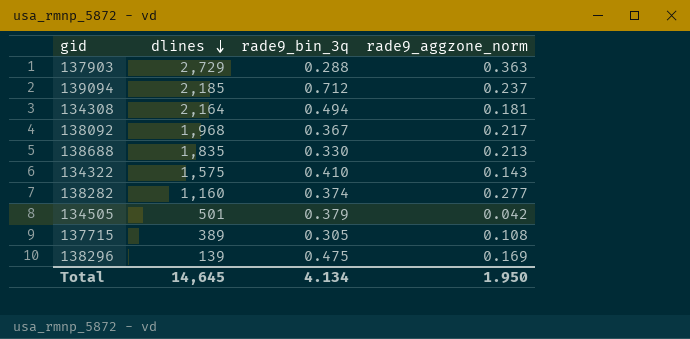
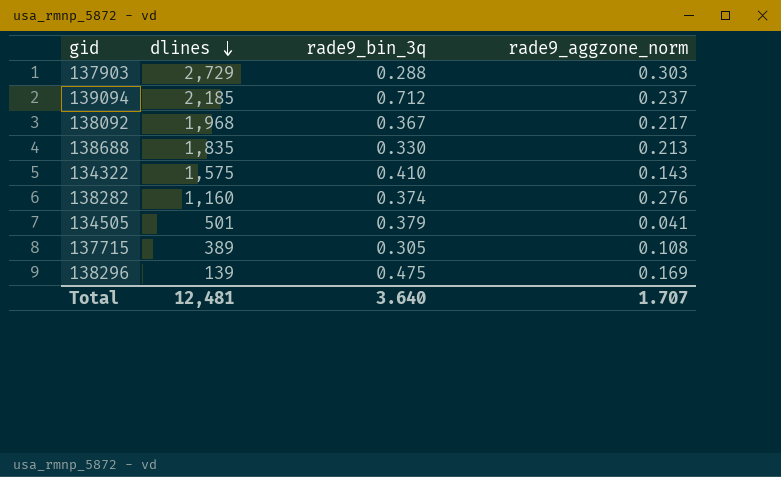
row 134308: 2,164 | 0.494 | 0.181 -> none
137903 | rade9_aggzone_norm: 0.363 -> 0.303
138282 | rade9_aggzone_norm: 0.277 -> 0.276
134505 | rade9_aggzone_norm: 0.042 -> 0.041
Total | dlines: 14,645 -> 12,481
Total | rade9_bin_3q: 4.134 -> 3.640
Total | rade9_aggzone_norm: 1.950 -> 1.707

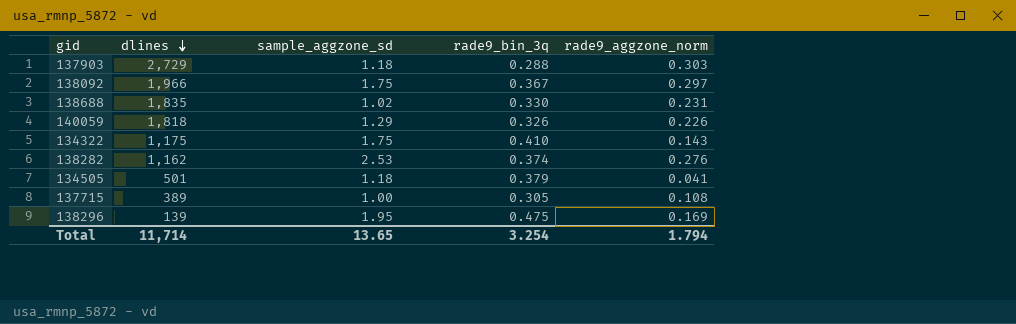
column sample_aggzone_sd | position: none -> 3
row 139094: 2,185 | 0.712 | 0.237 -> none
138092 | dlines: 1,968 -> 1,966
138092 | rade9_aggzone_norm: 0.217 -> 0.297
138688 | rade9_aggzone_norm: 0.213 -> 0.231
row 140059: none -> 1,818 | 1.29 | 0.326 | 0.226
134322 | dlines: 1,575 -> 1,175
138282 | dlines: 1,160 -> 1,162
Total | dlines: 12,481 -> 11,714
Total | rade9_bin_3q: 3.640 -> 3.254
Total | rade9_aggzone_norm: 1.707 -> 1.794

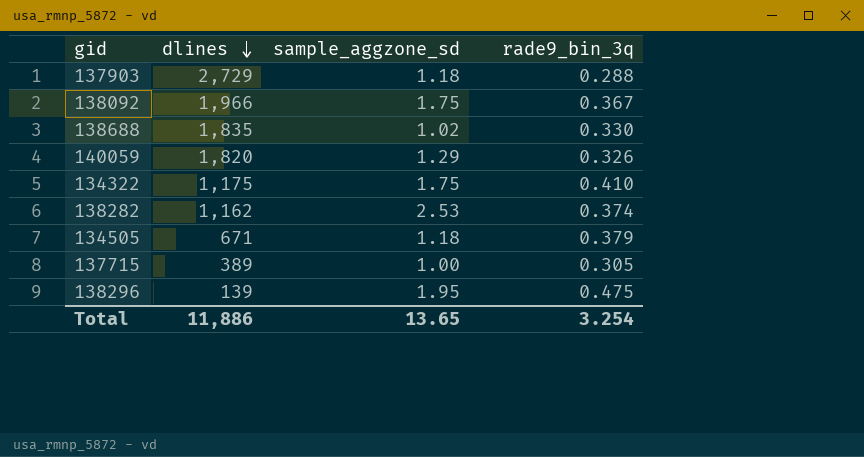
column rade9_aggzone_norm | position: 5 -> none
140059 | dlines: 1,818 -> 1,820
134505 | dlines: 501 -> 671
Total | dlines: 11,714 -> 11,886

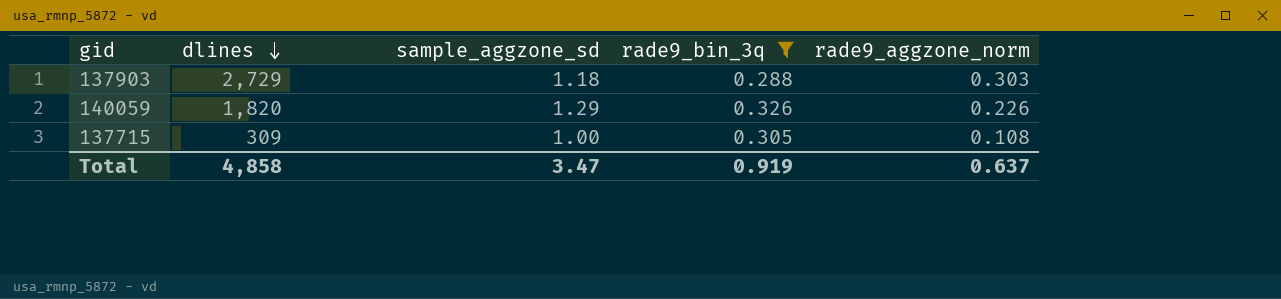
filter: none -> rade9_bin_3q <= 0.326
column rade9_aggzone_norm | position: none -> 5
137715 | dlines: 389 -> 309
Total | dlines: 11,886 -> 4,858
Total | sample_aggzone_sd: 13.65 -> 3.47
Total | rade9_bin_3q: 3.254 -> 0.919

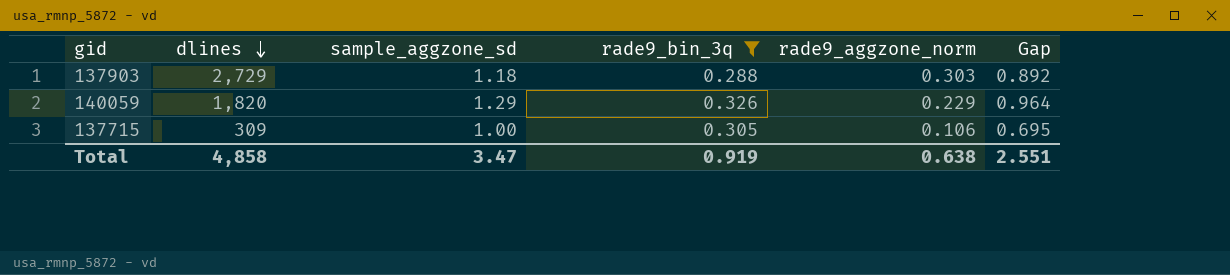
column Gap | formula: none -> [sample_aggzone_sd] - [rade9_bin_3q]
140059 | rade9_aggzone_norm: 0.226 -> 0.229
137715 | rade9_aggzone_norm: 0.108 -> 0.106
Total | rade9_aggzone_norm: 0.637 -> 0.638

